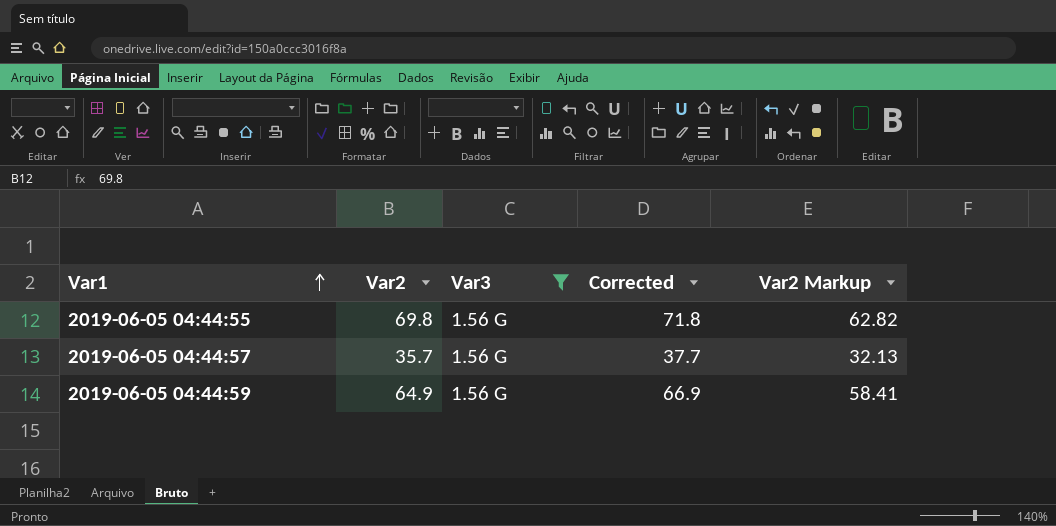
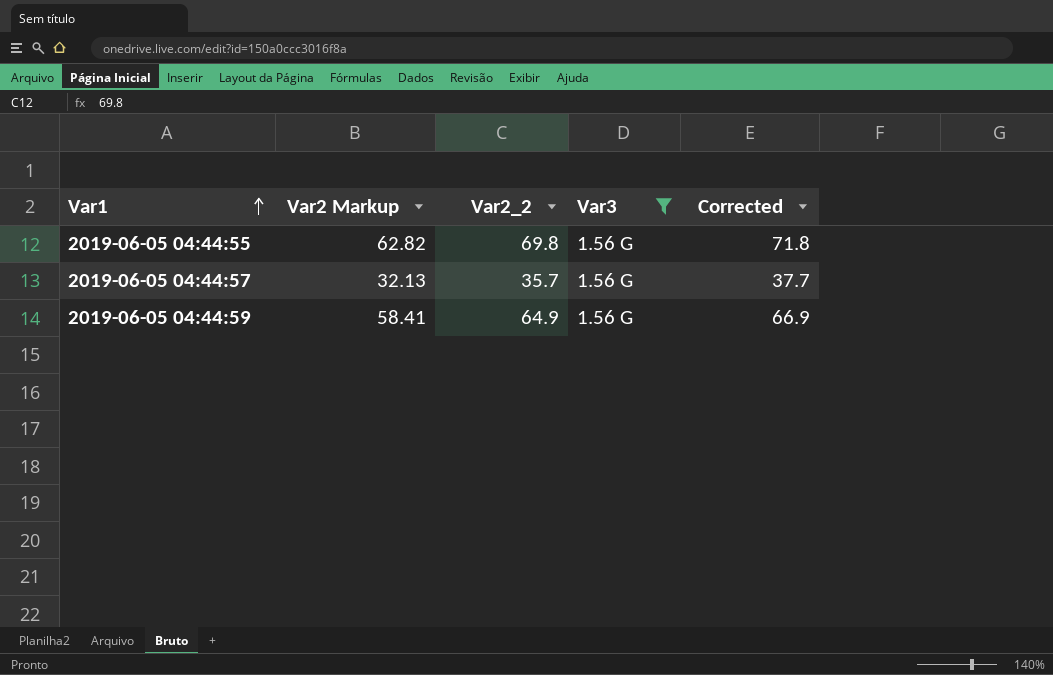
column Var2 Markup | position: 5 -> 2
column name: Var2 -> Var2_2

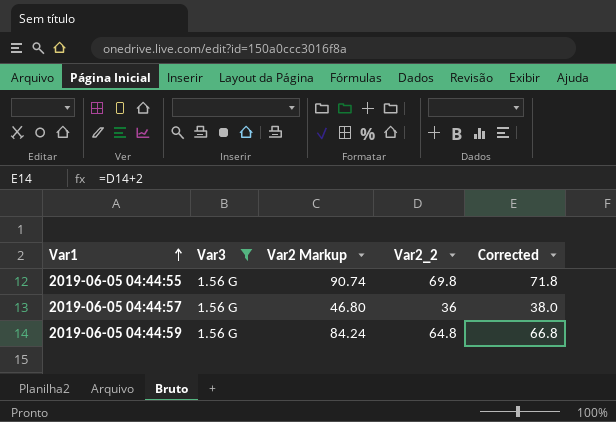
column Var3 | position: 4 -> 2
column Var2 Markup | formula: [Var2_2] * 0.9 -> [Var2_2] * 1.3
2019-06-05 04:44:57 | Var2_2: 35.7 -> 36
2019-06-05 04:44:57 | Corrected: 37.7 -> 38.0
2019-06-05 04:44:59 | Var2_2: 64.9 -> 64.8
2019-06-05 04:44:59 | Corrected: 66.9 -> 66.8

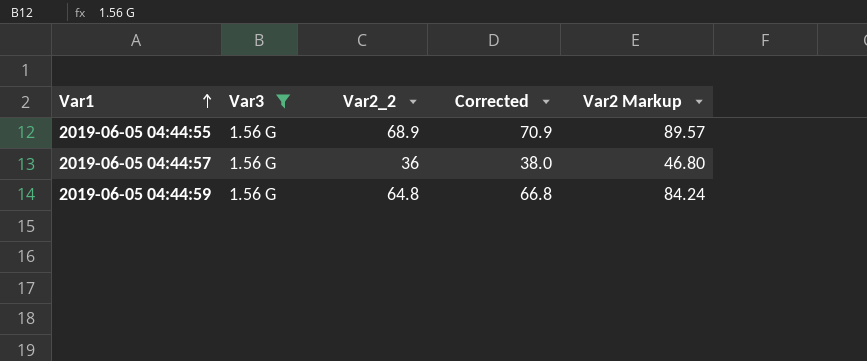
column Var2 Markup | position: 3 -> 5
2019-06-05 04:44:55 | Var2_2: 69.8 -> 68.9
2019-06-05 04:44:55 | Corrected: 71.8 -> 70.9
2019-06-05 04:44:55 | Var2 Markup: 90.74 -> 89.57

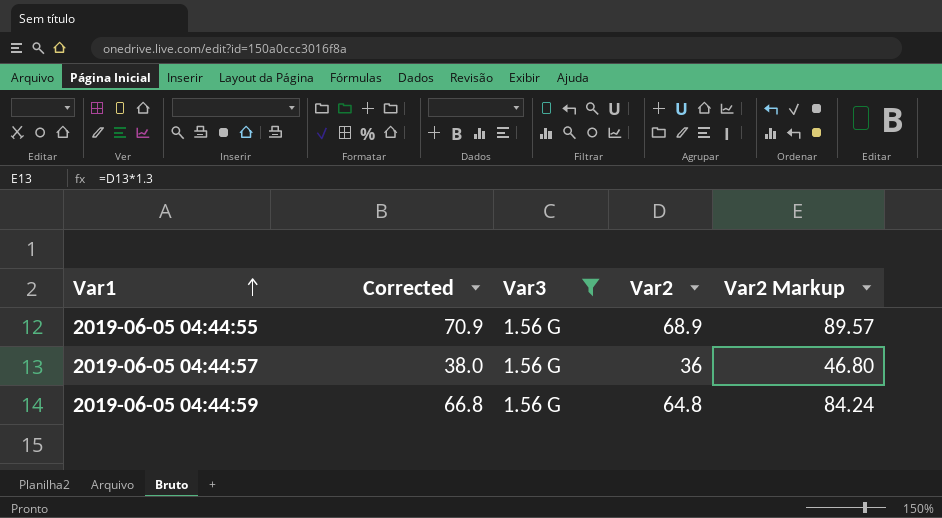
column Corrected | position: 4 -> 2
column name: Var2_2 -> Var2

